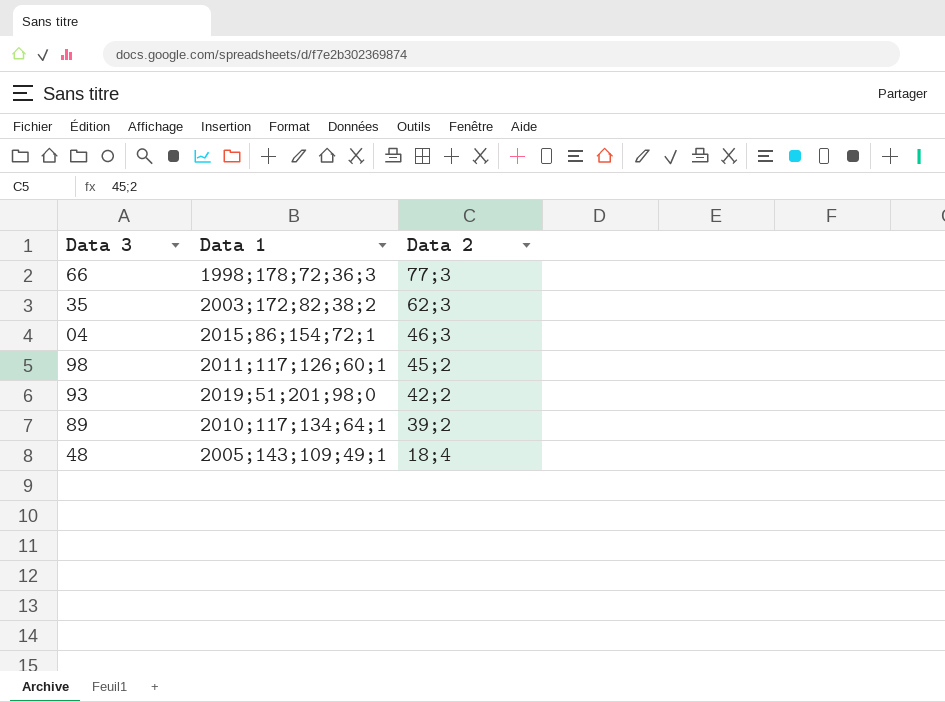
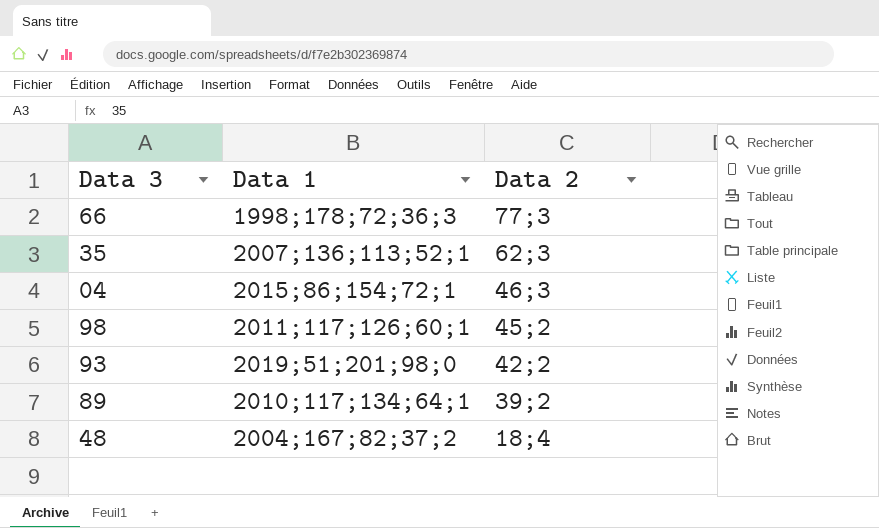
35 | Data 1: 2003;172;82;38;2 -> 2007;136;113;52;1
48 | Data 1: 2005;143;109;49;1 -> 2004;167;82;37;2

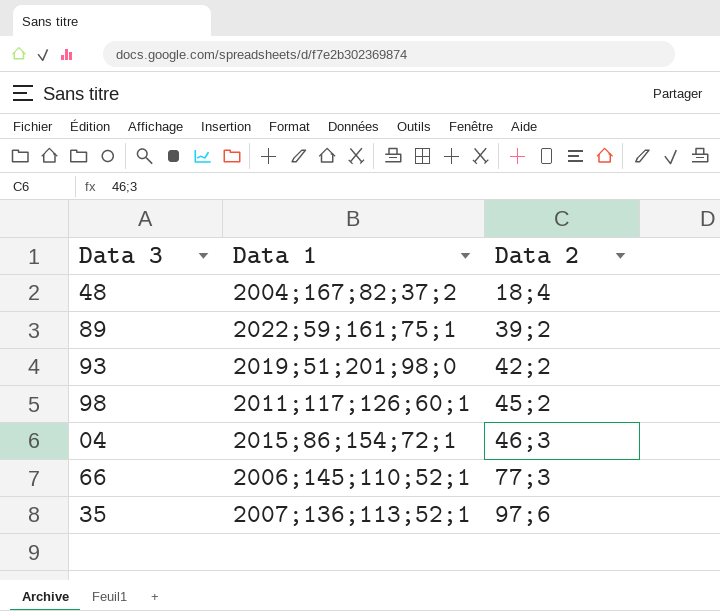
row order: Data 2 descending -> Data 2 ascending
89 | Data 1: 2010;117;134;64;1 -> 2022;59;161;75;1
66 | Data 1: 1998;178;72;36;3 -> 2006;145;110;52;1
35 | Data 2: 62;3 -> 97;6

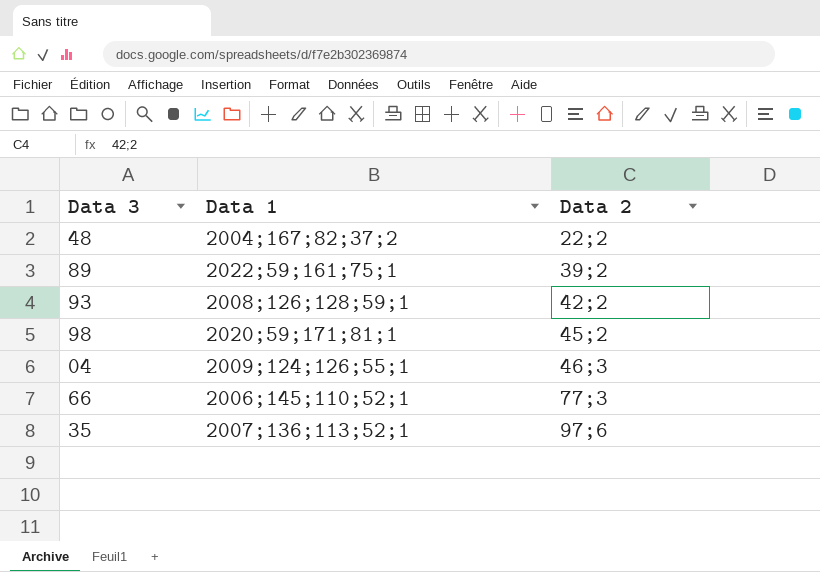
48 | Data 2: 18;4 -> 22;2
93 | Data 1: 2019;51;201;98;0 -> 2008;126;128;59;1
98 | Data 1: 2011;117;126;60;1 -> 2020;59;171;81;1
04 | Data 1: 2015;86;154;72;1 -> 2009;124;126;55;1

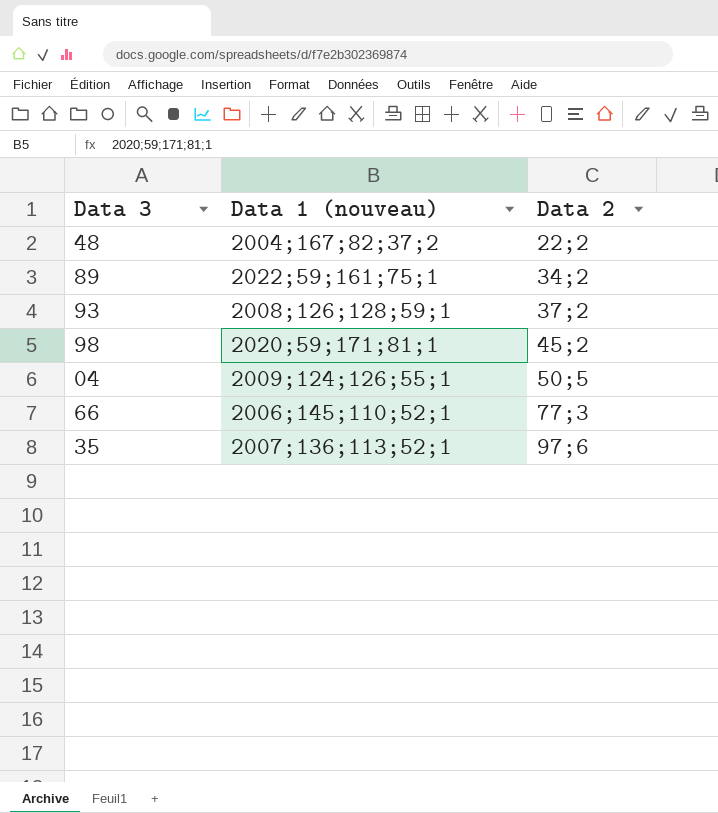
column name: Data 1 -> Data 1 (nouveau)
89 | Data 2: 39;2 -> 34;2
93 | Data 2: 42;2 -> 37;2
04 | Data 2: 46;3 -> 50;5

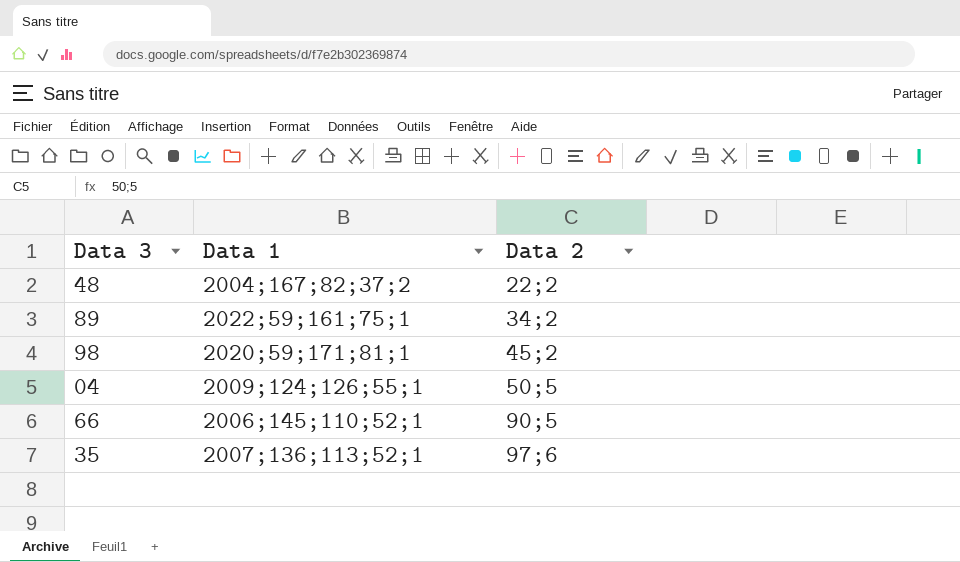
column name: Data 1 (nouveau) -> Data 1
row 93: 2008;126;128;59;1 | 37;2 -> none
66 | Data 2: 77;3 -> 90;5

